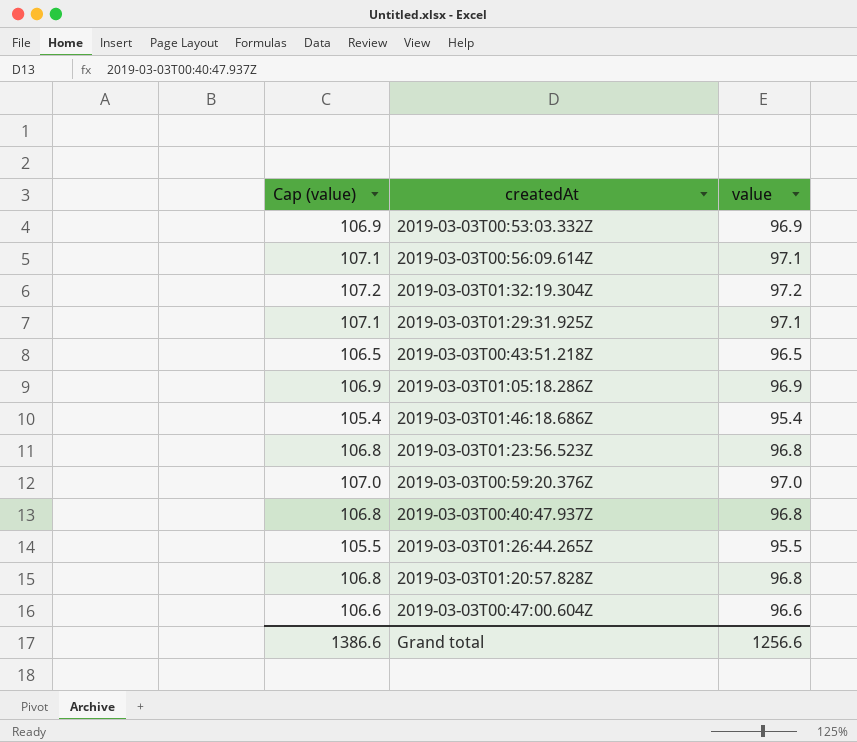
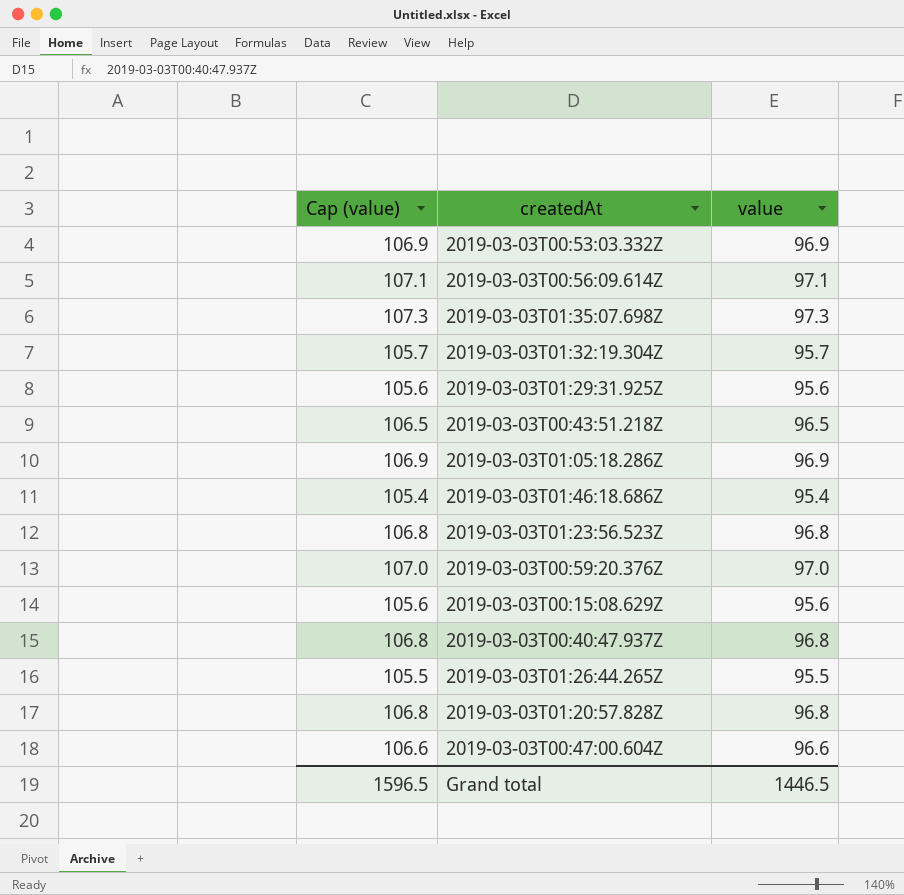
row 2019-03-03T01:35:07.698Z: none -> 107.3 | 97.3
2019-03-03T01:32:19.304Z | Cap (value): 107.2 -> 105.7
2019-03-03T01:32:19.304Z | value: 97.2 -> 95.7
2019-03-03T01:29:31.925Z | Cap (value): 107.1 -> 105.6
2019-03-03T01:29:31.925Z | value: 97.1 -> 95.6
row 2019-03-03T00:15:08.629Z: none -> 105.6 | 95.6
Grand total | Cap (value): 1386.6 -> 1596.5
Grand total | value: 1256.6 -> 1446.5

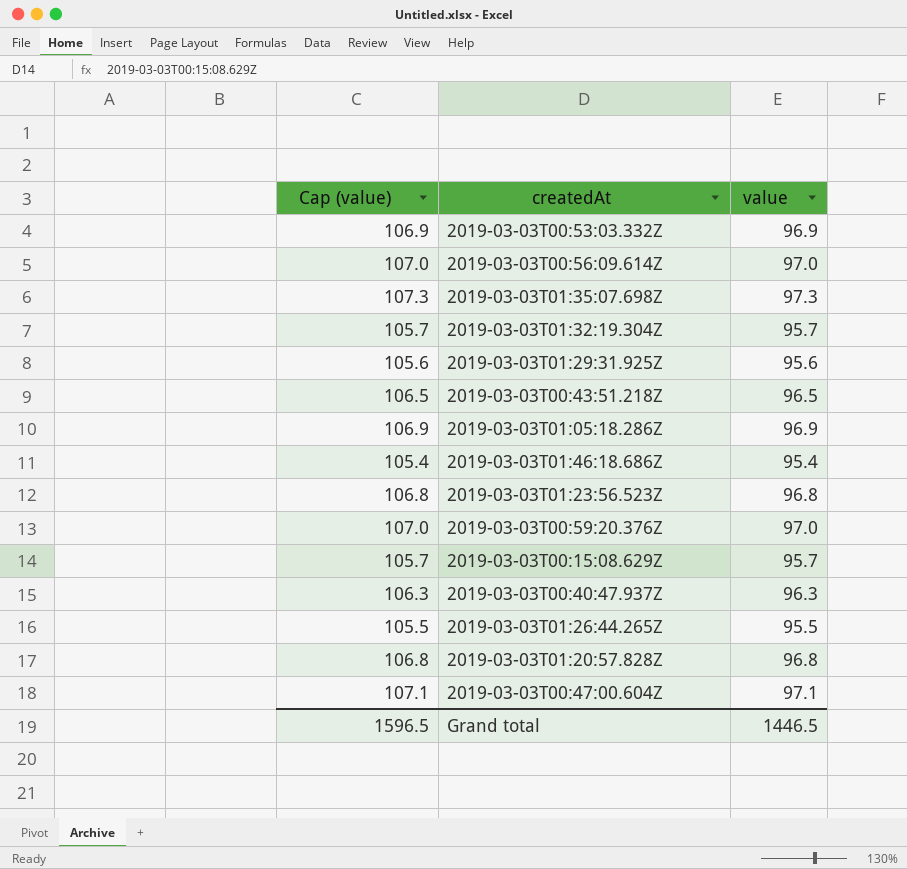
2019-03-03T00:56:09.614Z | Cap (value): 107.1 -> 107.0
2019-03-03T00:56:09.614Z | value: 97.1 -> 97.0
2019-03-03T00:15:08.629Z | Cap (value): 105.6 -> 105.7
2019-03-03T00:15:08.629Z | value: 95.6 -> 95.7
2019-03-03T00:40:47.937Z | Cap (value): 106.8 -> 106.3
2019-03-03T00:40:47.937Z | value: 96.8 -> 96.3
2019-03-03T00:47:00.604Z | Cap (value): 106.6 -> 107.1
2019-03-03T00:47:00.604Z | value: 96.6 -> 97.1

